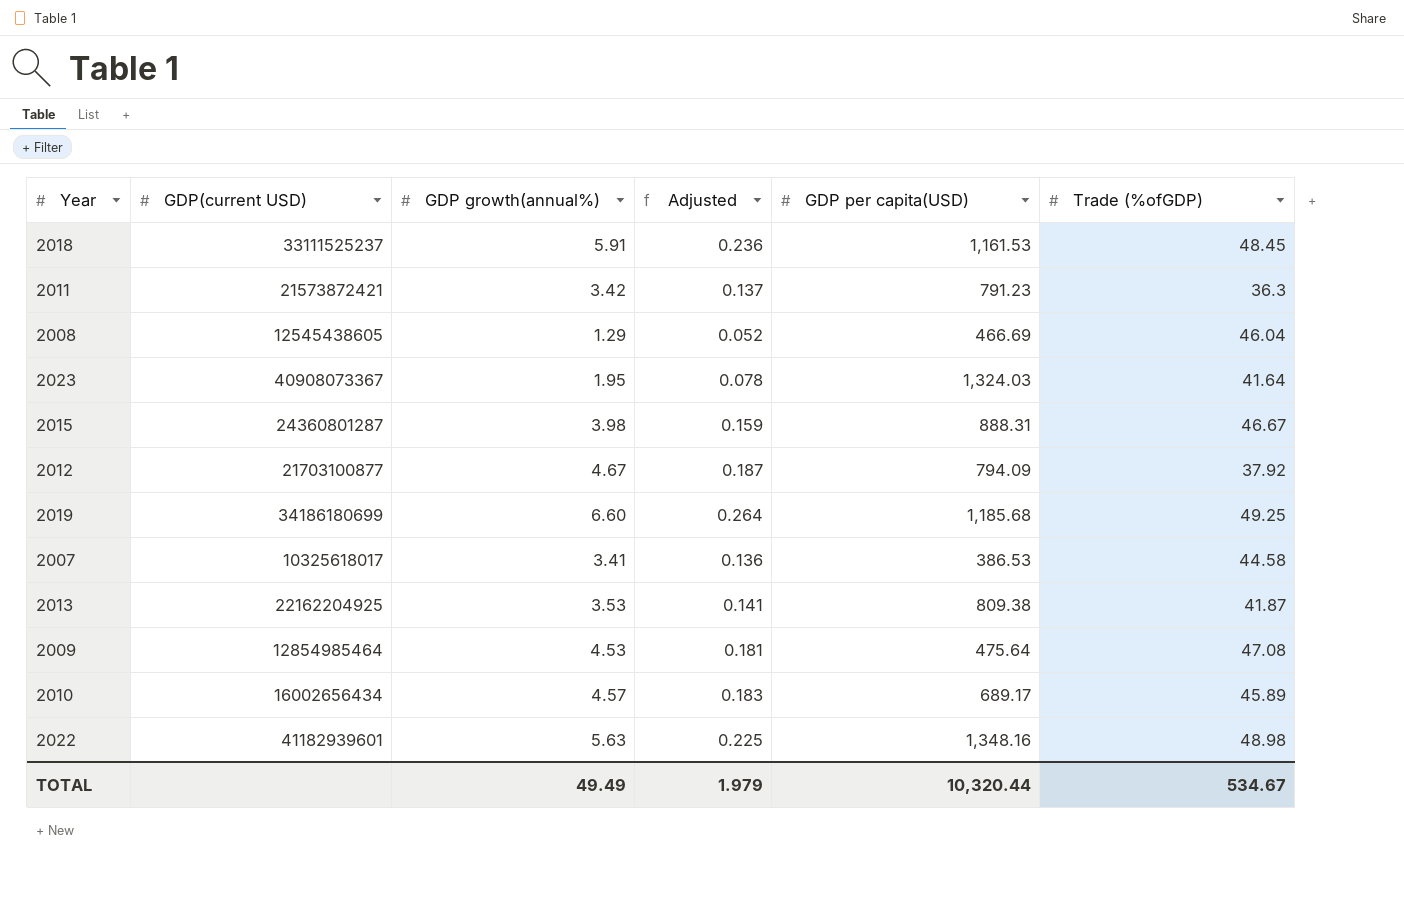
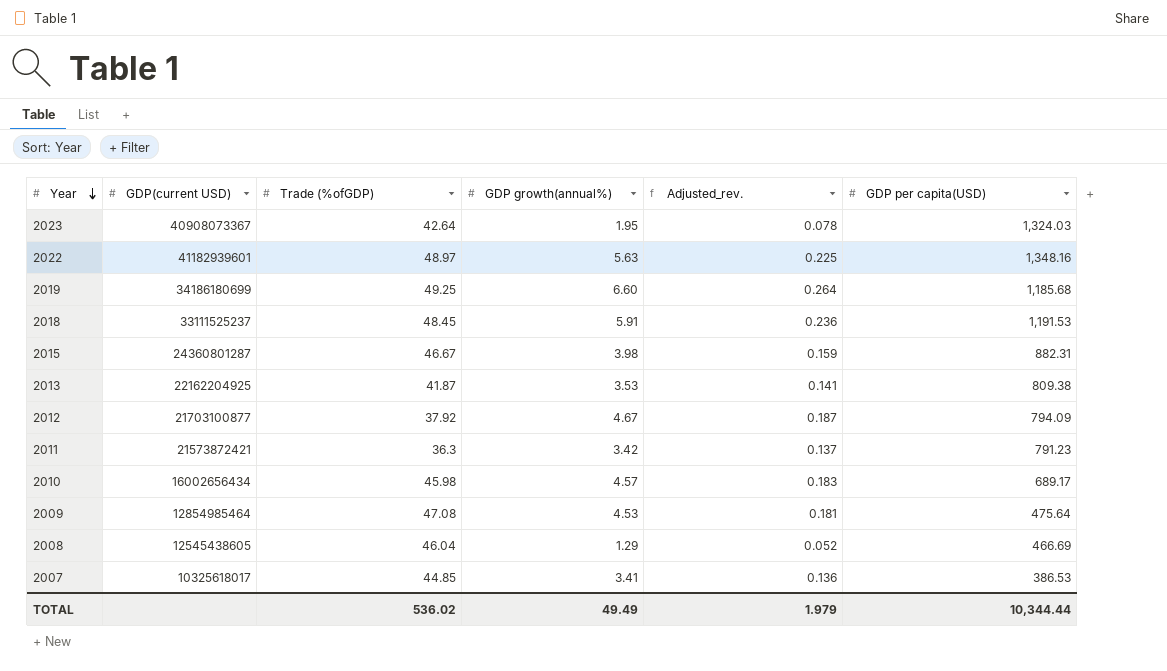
row order: none -> Year descending
column Trade (%ofGDP) | position: 6 -> 3
column name: Adjusted -> Adjusted_rev.
2023 | Trade (%ofGDP): 41.64 -> 42.64
2022 | Trade (%ofGDP): 48.98 -> 48.97
2018 | GDP per capita(USD): 1,161.53 -> 1,191.53
2015 | GDP per capita(USD): 888.31 -> 882.31
2010 | Trade (%ofGDP): 45.89 -> 45.98
2007 | Trade (%ofGDP): 44.58 -> 44.85
TOTAL | Trade (%ofGDP): 534.67 -> 536.02
TOTAL | GDP per capita(USD): 10,320.44 -> 10,344.44

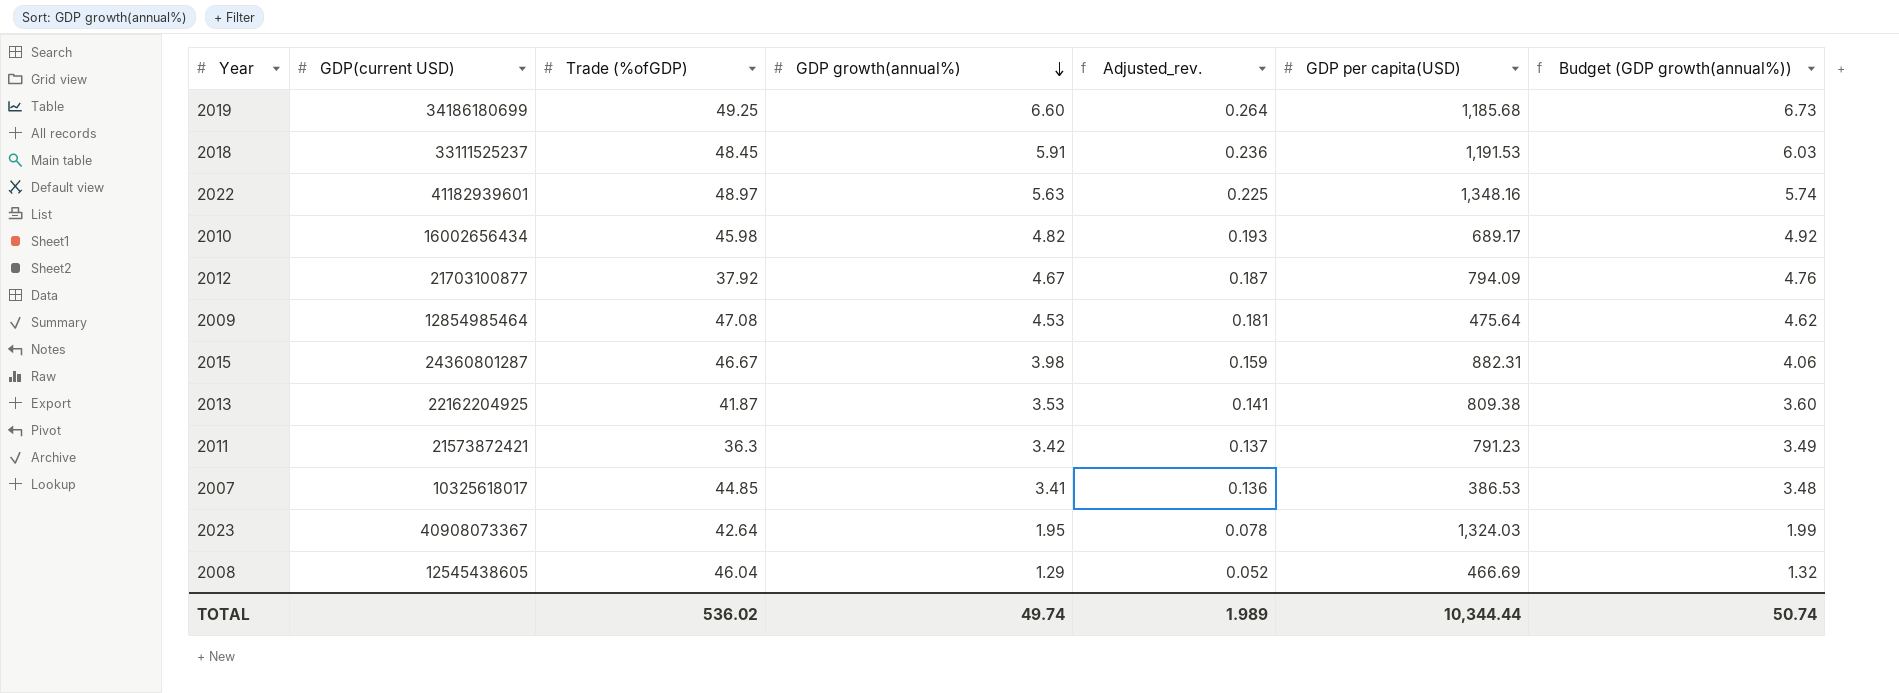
row order: Year descending -> GDP growth(annual%) descending
column Budget (GDP growth(annual%)) | formula: none -> [GDP growth(annual%)] * 1.02
2010 | GDP growth(annual%): 4.57 -> 4.82
2010 | Adjusted_rev.: 0.183 -> 0.193
TOTAL | GDP growth(annual%): 49.49 -> 49.74
TOTAL | Adjusted_rev.: 1.979 -> 1.989

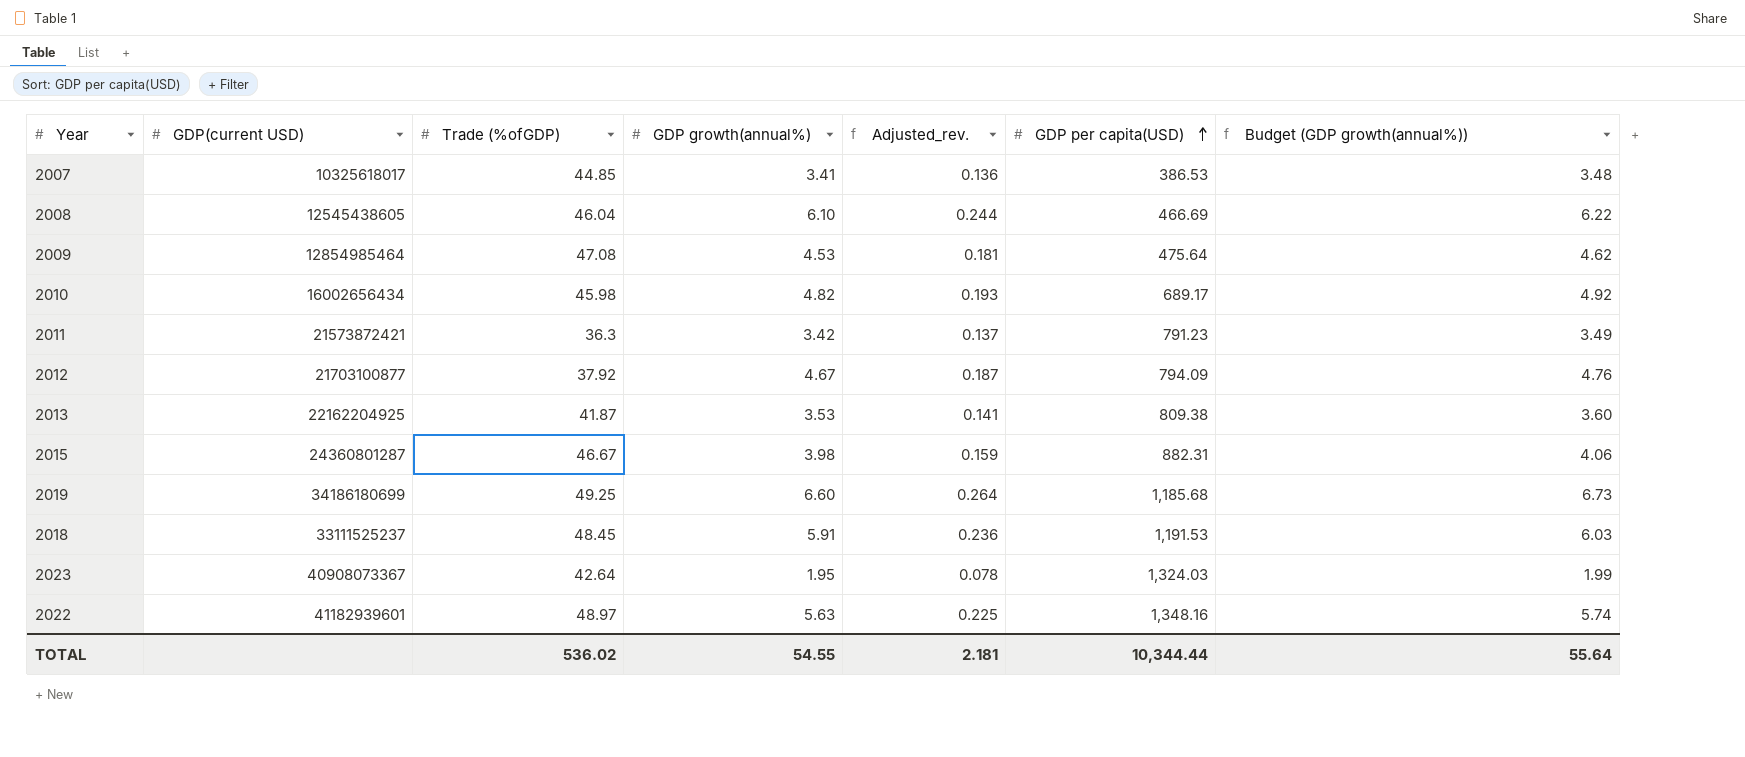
row order: GDP growth(annual%) descending -> GDP per capita(USD) ascending
2008 | GDP growth(annual%): 1.29 -> 6.10
2008 | Adjusted_rev.: 0.052 -> 0.244
2008 | Budget (GDP growth(annual%)): 1.32 -> 6.22
TOTAL | GDP growth(annual%): 49.74 -> 54.55
TOTAL | Adjusted_rev.: 1.989 -> 2.181
TOTAL | Budget (GDP growth(annual%)): 50.74 -> 55.64

